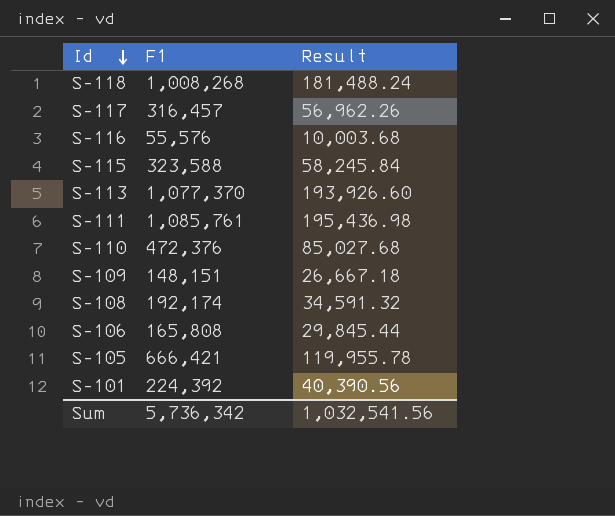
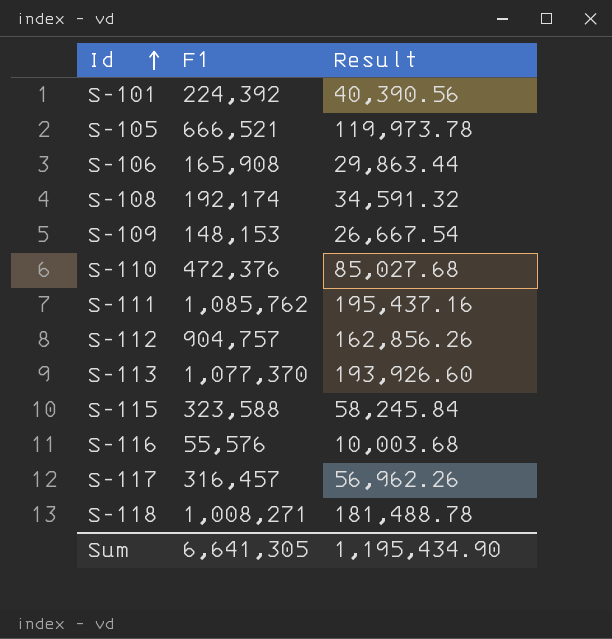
row order: Id descending -> Id ascending
S-105 | F1: 666,421 -> 666,521
S-105 | Result: 119,955.78 -> 119,973.78
S-106 | F1: 165,808 -> 165,908
S-106 | Result: 29,845.44 -> 29,863.44
S-109 | F1: 148,151 -> 148,153
S-109 | Result: 26,667.18 -> 26,667.54
S-111 | F1: 1,085,761 -> 1,085,762
S-111 | Result: 195,436.98 -> 195,437.16
row S-112: none -> 904,757 | 162,856.26
S-118 | F1: 1,008,268 -> 1,008,271
S-118 | Result: 181,488.24 -> 181,488.78
Sum | F1: 5,736,342 -> 6,641,305
Sum | Result: 1,032,541.56 -> 1,195,434.90

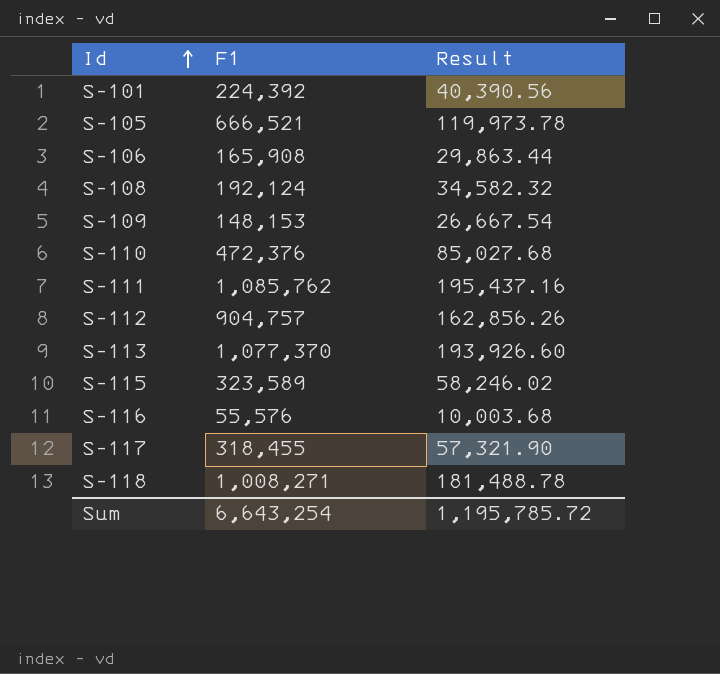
S-108 | F1: 192,174 -> 192,124
S-108 | Result: 34,591.32 -> 34,582.32
S-115 | F1: 323,588 -> 323,589
S-115 | Result: 58,245.84 -> 58,246.02
S-117 | F1: 316,457 -> 318,455
S-117 | Result: 56,962.26 -> 57,321.90
Sum | F1: 6,641,305 -> 6,643,254
Sum | Result: 1,195,434.90 -> 1,195,785.72

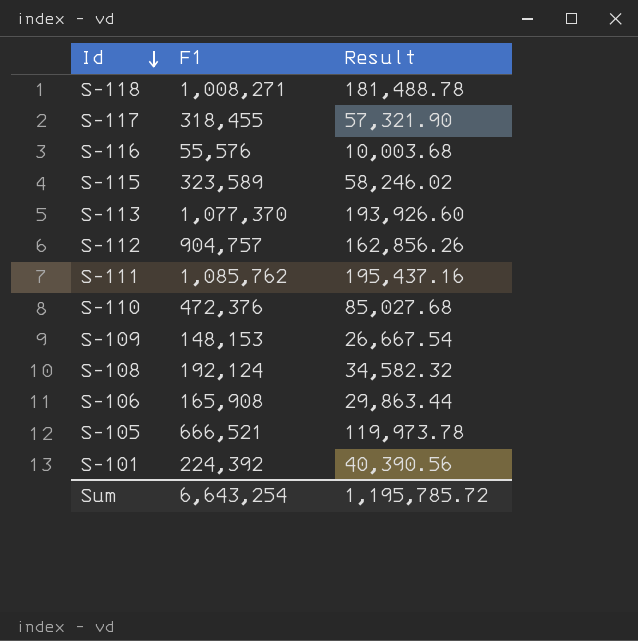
row order: Id ascending -> Id descending

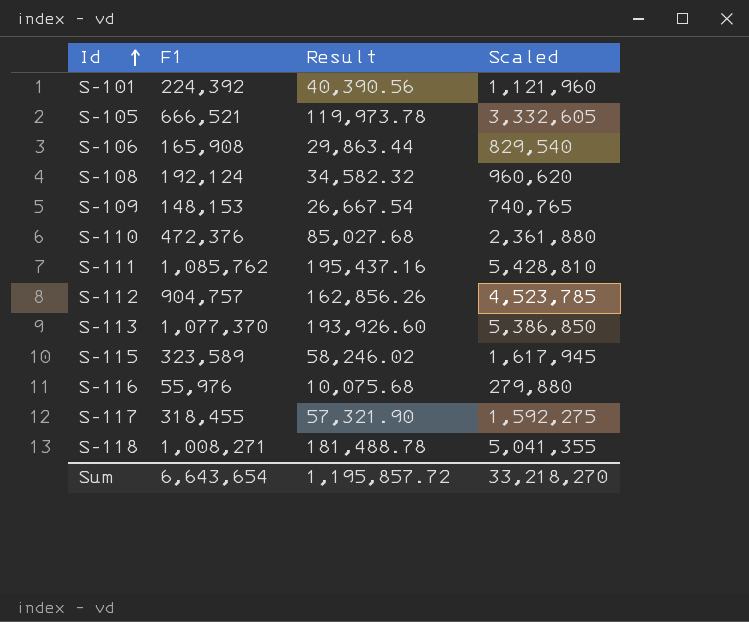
row order: Id descending -> Id ascending
column Scaled | formula: none -> [F1] * 5
S-116 | F1: 55,576 -> 55,976
S-116 | Result: 10,003.68 -> 10,075.68
Sum | F1: 6,643,254 -> 6,643,654
Sum | Result: 1,195,785.72 -> 1,195,857.72

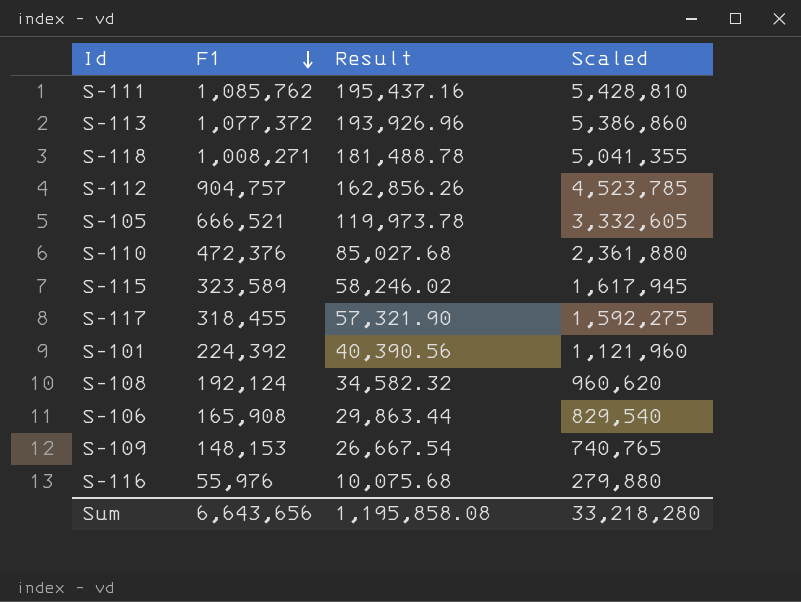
row order: Id ascending -> F1 descending
S-113 | F1: 1,077,370 -> 1,077,372
S-113 | Result: 193,926.60 -> 193,926.96
S-113 | Scaled: 5,386,850 -> 5,386,860
Sum | F1: 6,643,654 -> 6,643,656
Sum | Result: 1,195,857.72 -> 1,195,858.08
Sum | Scaled: 33,218,270 -> 33,218,280

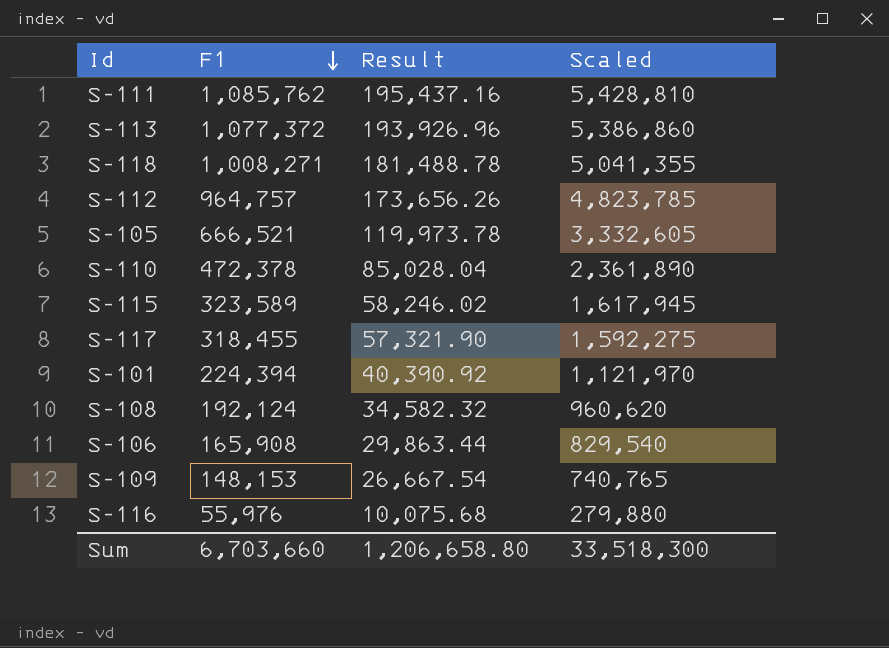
S-112 | F1: 904,757 -> 964,757
S-112 | Result: 162,856.26 -> 173,656.26
S-112 | Scaled: 4,523,785 -> 4,823,785
S-110 | F1: 472,376 -> 472,378
S-110 | Result: 85,027.68 -> 85,028.04
S-110 | Scaled: 2,361,880 -> 2,361,890
S-101 | F1: 224,392 -> 224,394
S-101 | Result: 40,390.56 -> 40,390.92
S-101 | Scaled: 1,121,960 -> 1,121,970
Sum | F1: 6,643,656 -> 6,703,660
Sum | Result: 1,195,858.08 -> 1,206,658.80
Sum | Scaled: 33,218,280 -> 33,518,300

